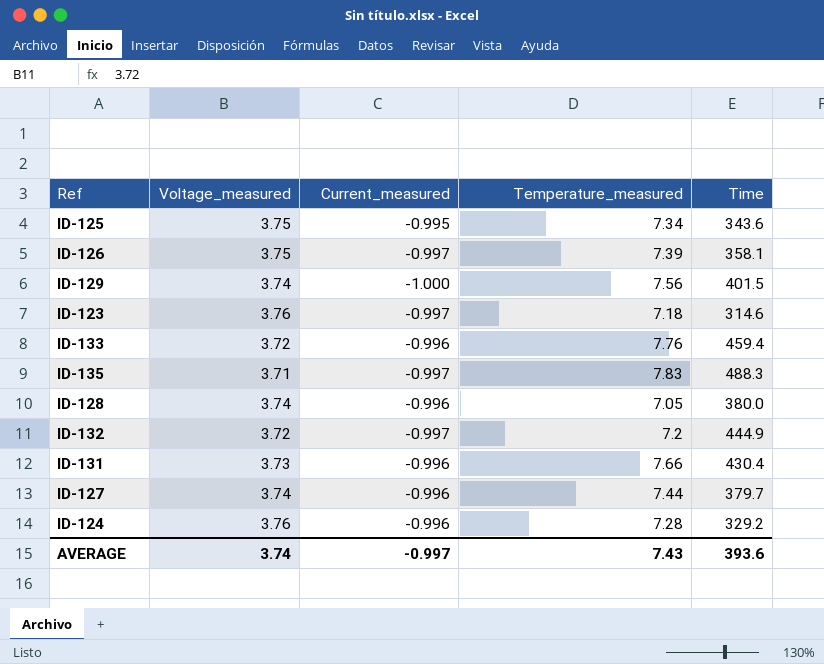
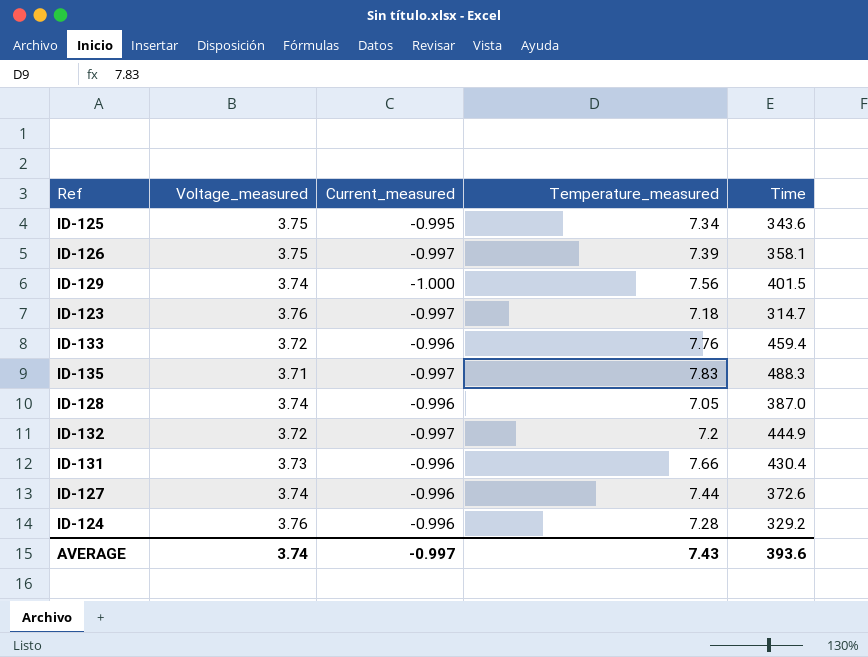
ID-123 | Time: 314.6 -> 314.7
ID-128 | Time: 380.0 -> 387.0
ID-127 | Time: 379.7 -> 372.6

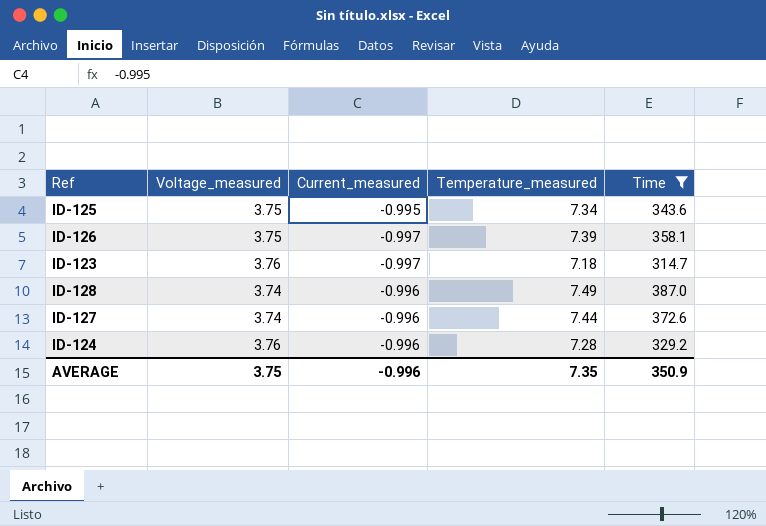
filter: none -> Time <= 387.0
ID-128 | Temperature_measured: 7.05 -> 7.49
AVERAGE | Voltage_measured: 3.74 -> 3.75
AVERAGE | Current_measured: -0.997 -> -0.996
AVERAGE | Temperature_measured: 7.43 -> 7.35
AVERAGE | Time: 393.6 -> 350.9

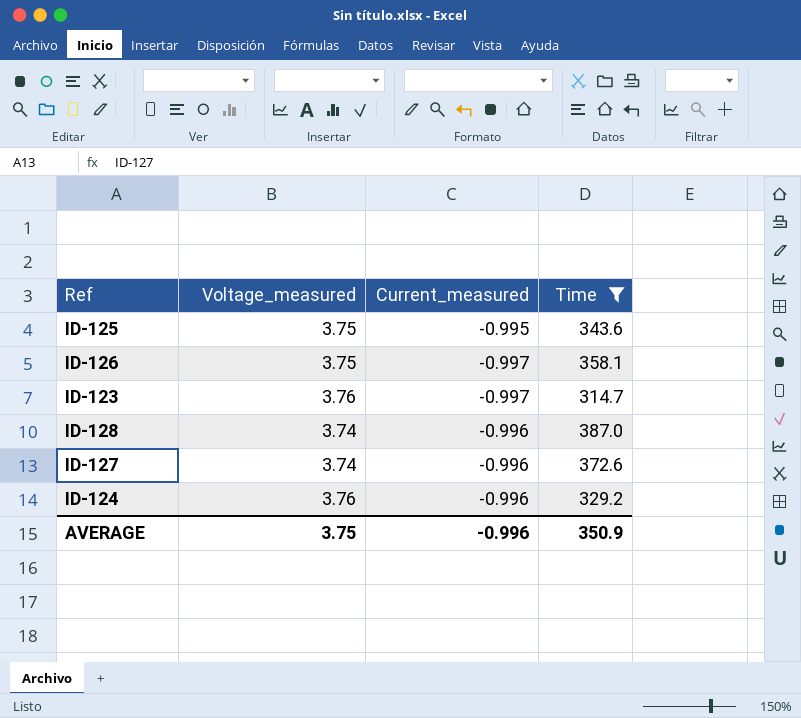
column Temperature_measured | position: 4 -> none

